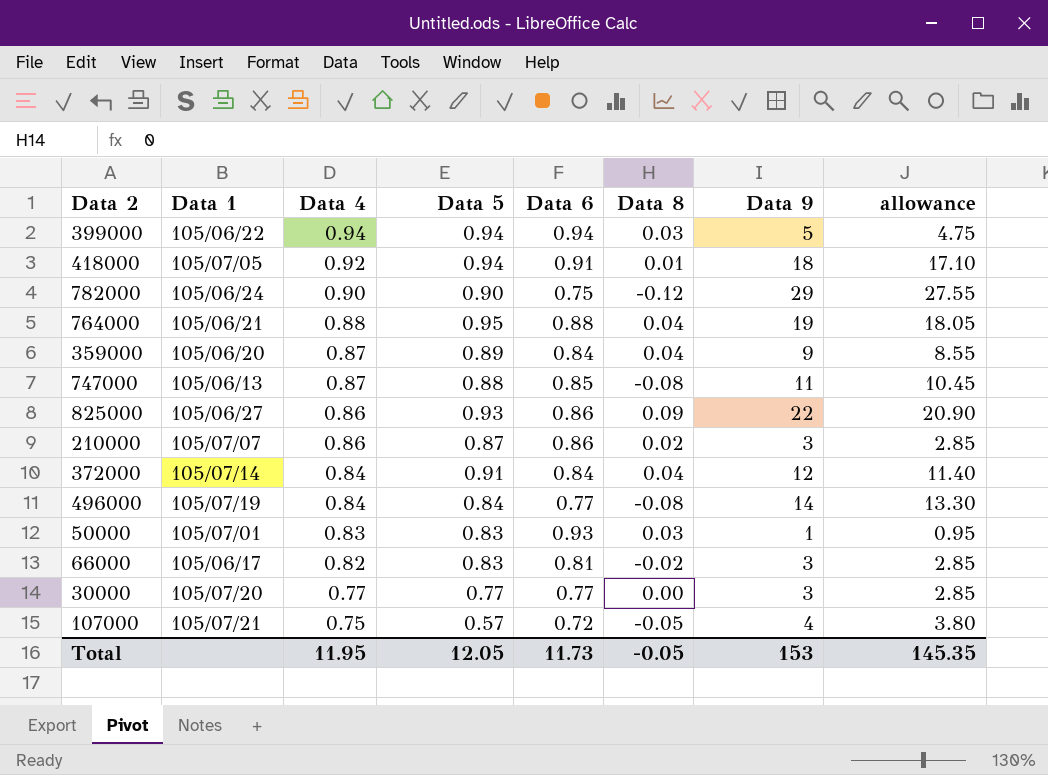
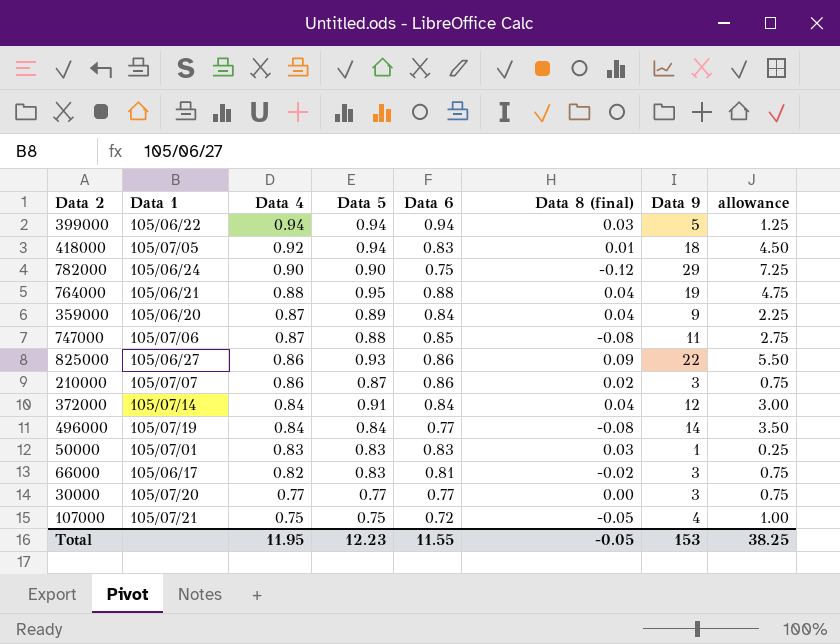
column name: Data 8 -> Data 8 (final)
column allowance | formula: [Data 9] * 0.95 -> [Data 9] * 0.25
418000 | Data 6: 0.91 -> 0.83
747000 | Data 1: 105/06/13 -> 105/07/06
50000 | Data 6: 0.93 -> 0.83
107000 | Data 5: 0.57 -> 0.75
Total | Data 5: 12.05 -> 12.23
Total | Data 6: 11.73 -> 11.55
Total | allowance: 145.35 -> 38.25

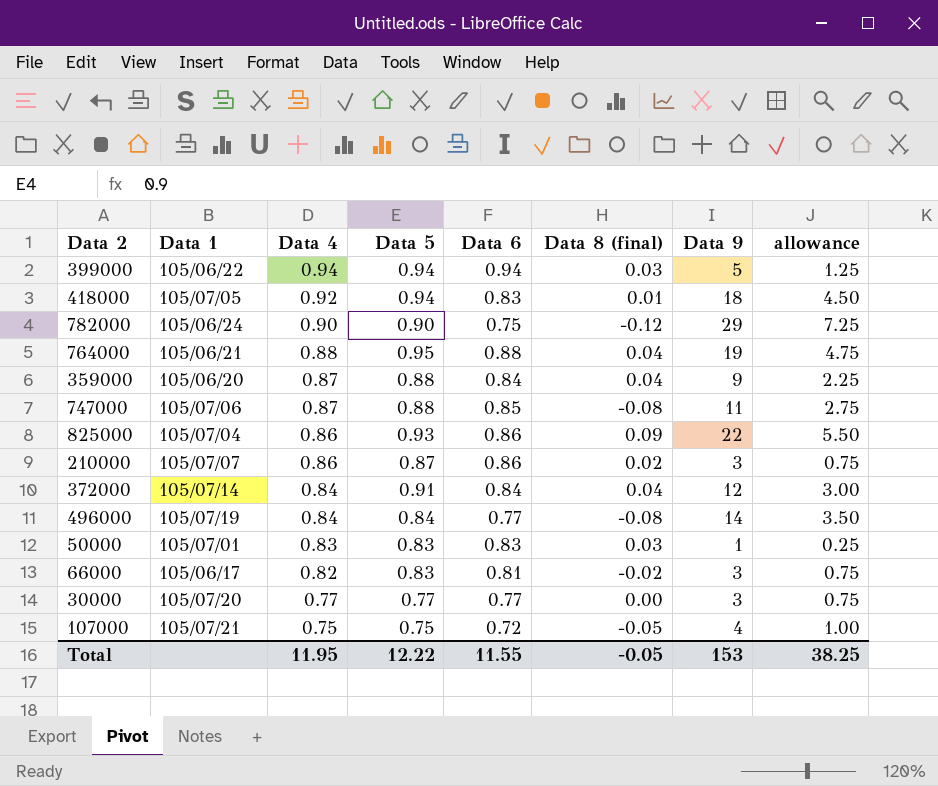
359000 | Data 5: 0.89 -> 0.88
825000 | Data 1: 105/06/27 -> 105/07/04
Total | Data 5: 12.23 -> 12.22

